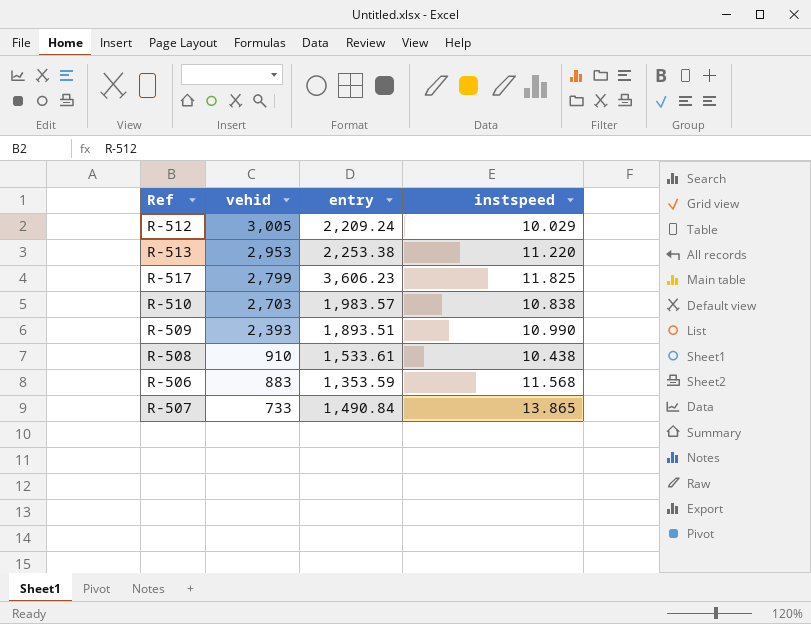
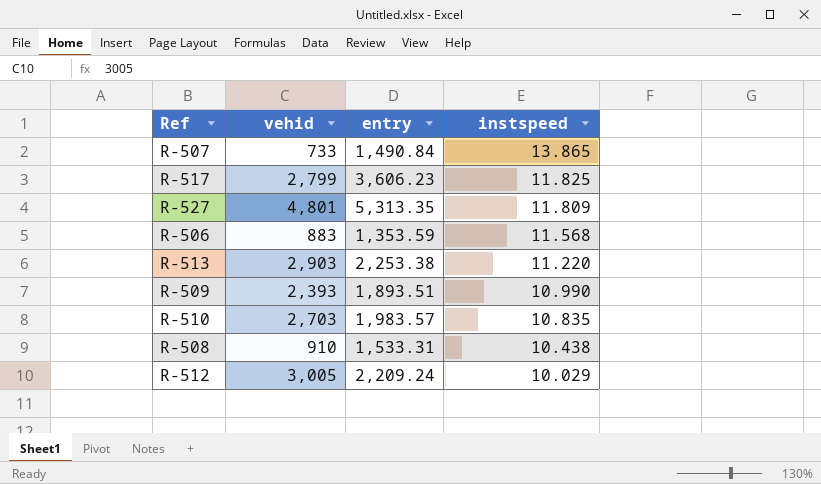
row order: vehid descending -> instspeed descending
row R-527: none -> 4,801 | 5,313.35 | 11.809
R-513 | vehid: 2,953 -> 2,903
R-510 | instspeed: 10.838 -> 10.835
R-508 | entry: 1,533.61 -> 1,533.31

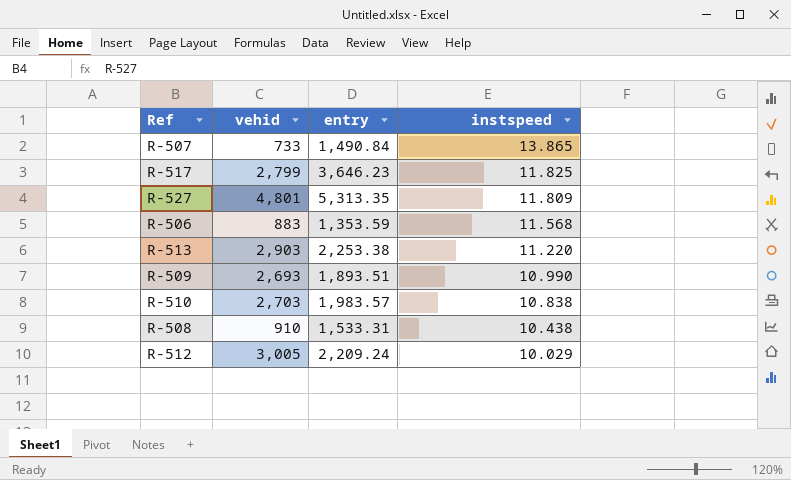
R-517 | entry: 3,606.23 -> 3,646.23
R-509 | vehid: 2,393 -> 2,693
R-510 | instspeed: 10.835 -> 10.838

